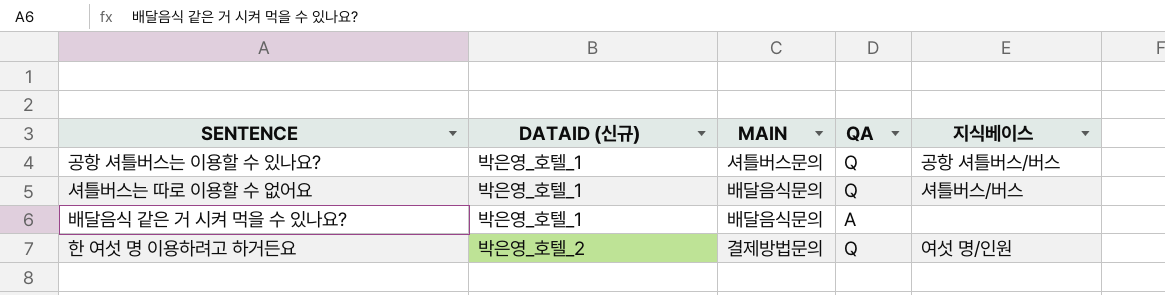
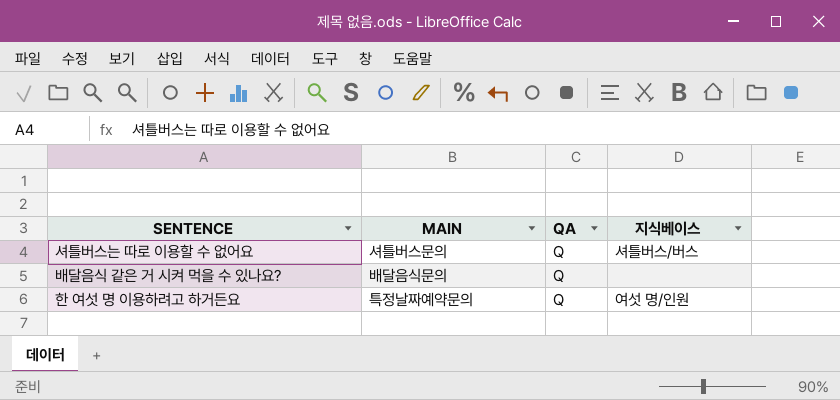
column DATAID (신규) | position: 2 -> none
row 공항 셔틀버스는 이용할 수 있나요?: 박은영_호텔_1 | 셔틀버스문의 | Q | 공항 셔틀버스/버스 -> none
셔틀버스는 따로 이용할 수 없어요 | MAIN: 배달음식문의 -> 셔틀버스문의
배달음식 같은 거 시켜 먹을 수 있나요? | QA: A -> Q
한 여섯 명 이용하려고 하거든요 | MAIN: 결제방법문의 -> 특정날짜예약문의

